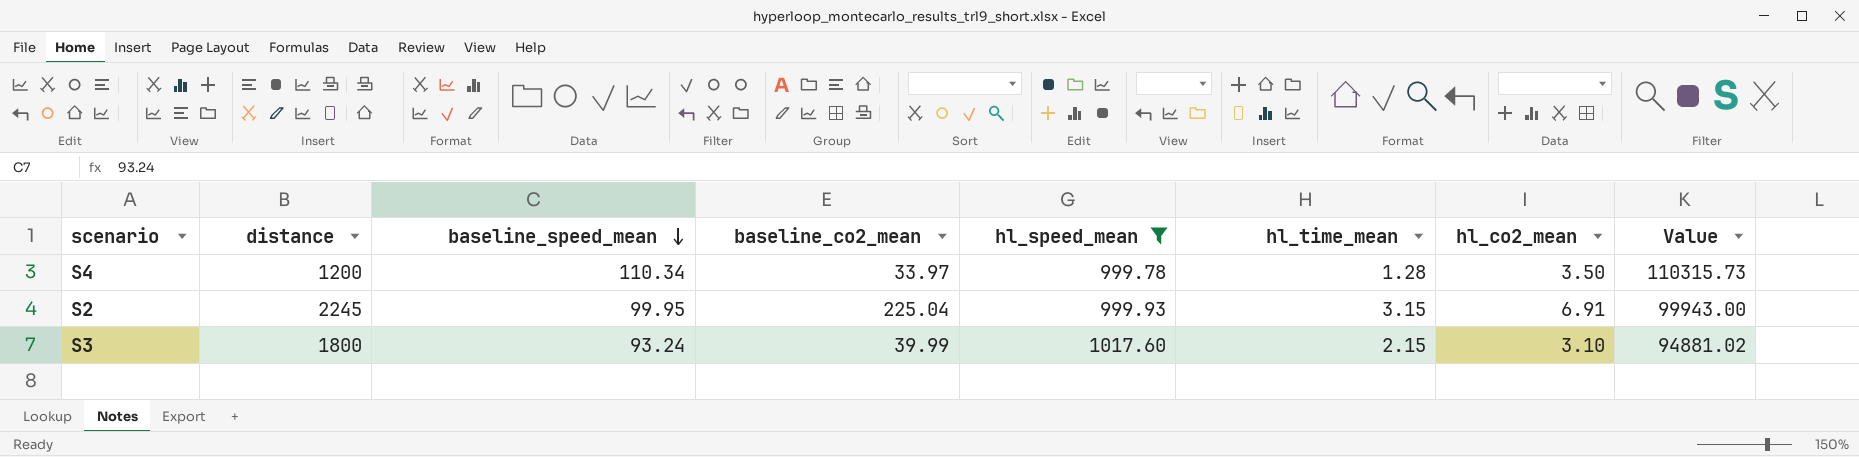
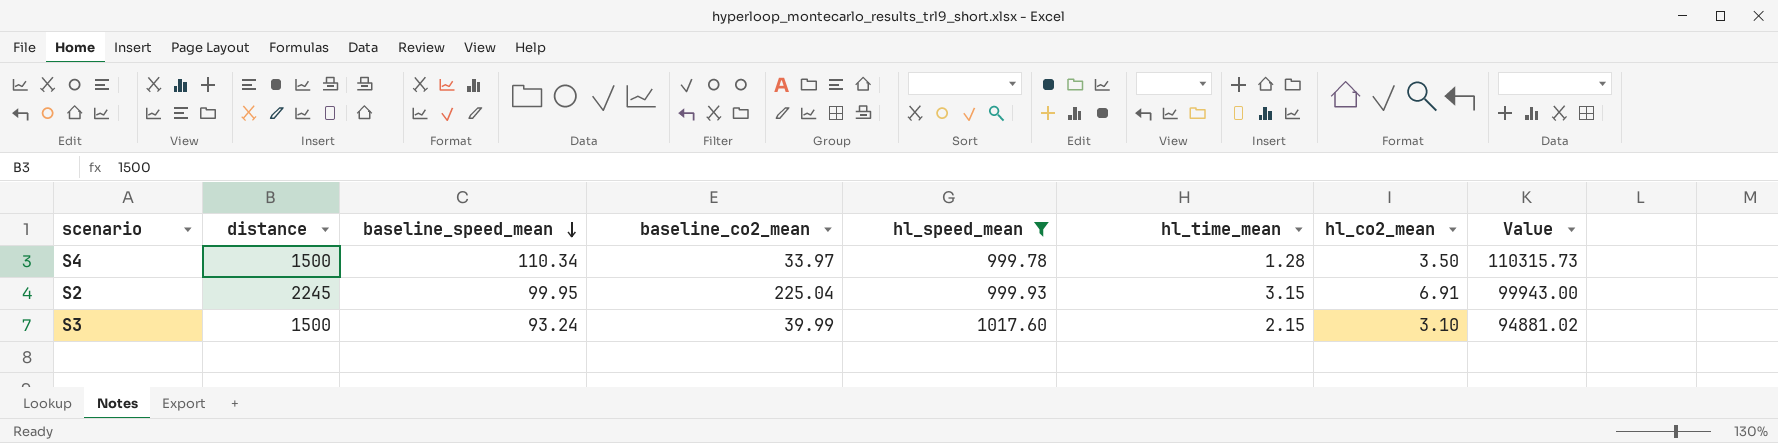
S4 | distance: 1200 -> 1500
S3 | distance: 1800 -> 1500

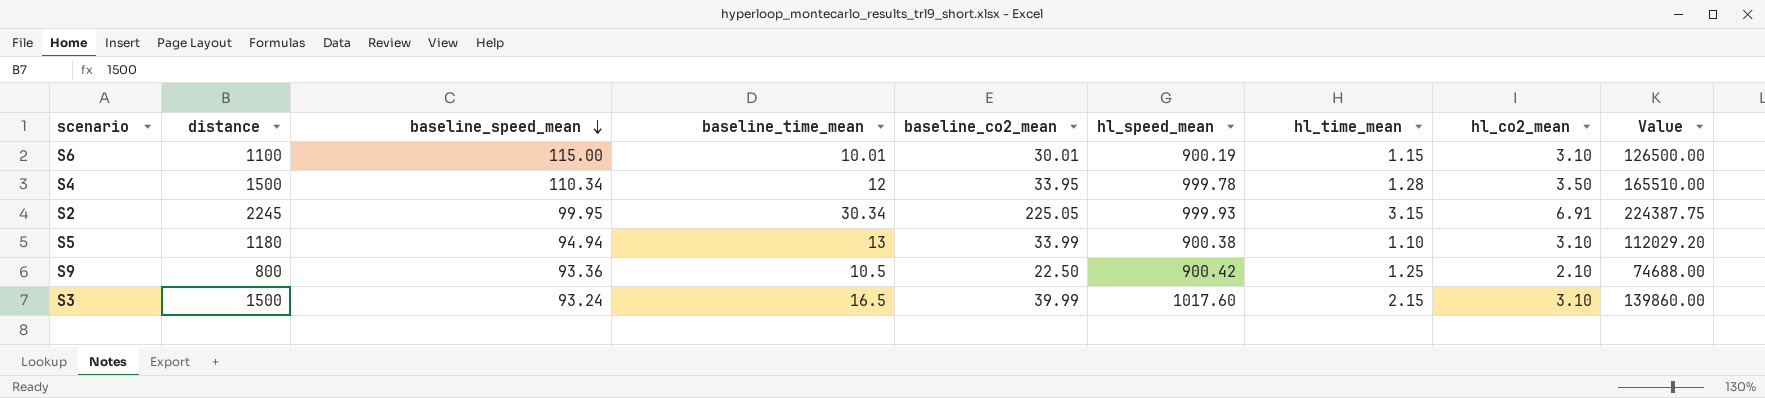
filter: hl_speed_mean >= 999.78 -> none
column baseline_time_mean | position: none -> 4
column Value | formula: [baseline_speed_mean] * [hl_speed_mean] -> [distance] * [baseline_speed_mean]
S4 | baseline_co2_mean: 33.97 -> 33.95
S2 | baseline_co2_mean: 225.04 -> 225.05

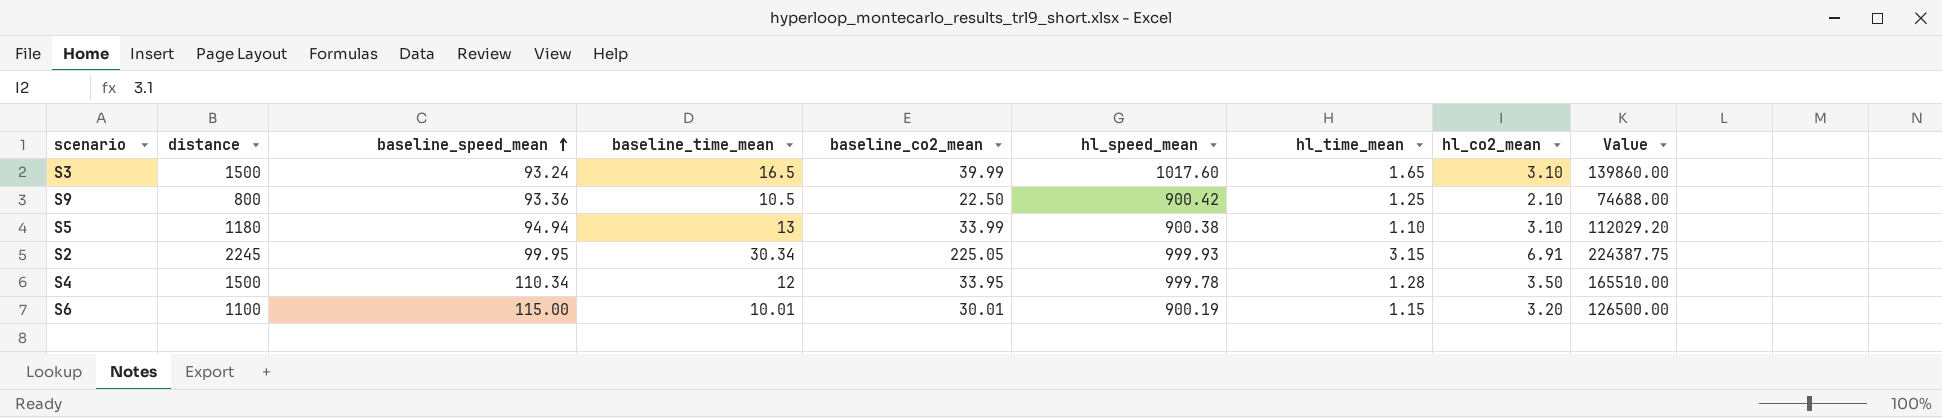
row order: baseline_speed_mean descending -> baseline_speed_mean ascending
S3 | hl_time_mean: 2.15 -> 1.65
S6 | hl_co2_mean: 3.10 -> 3.20

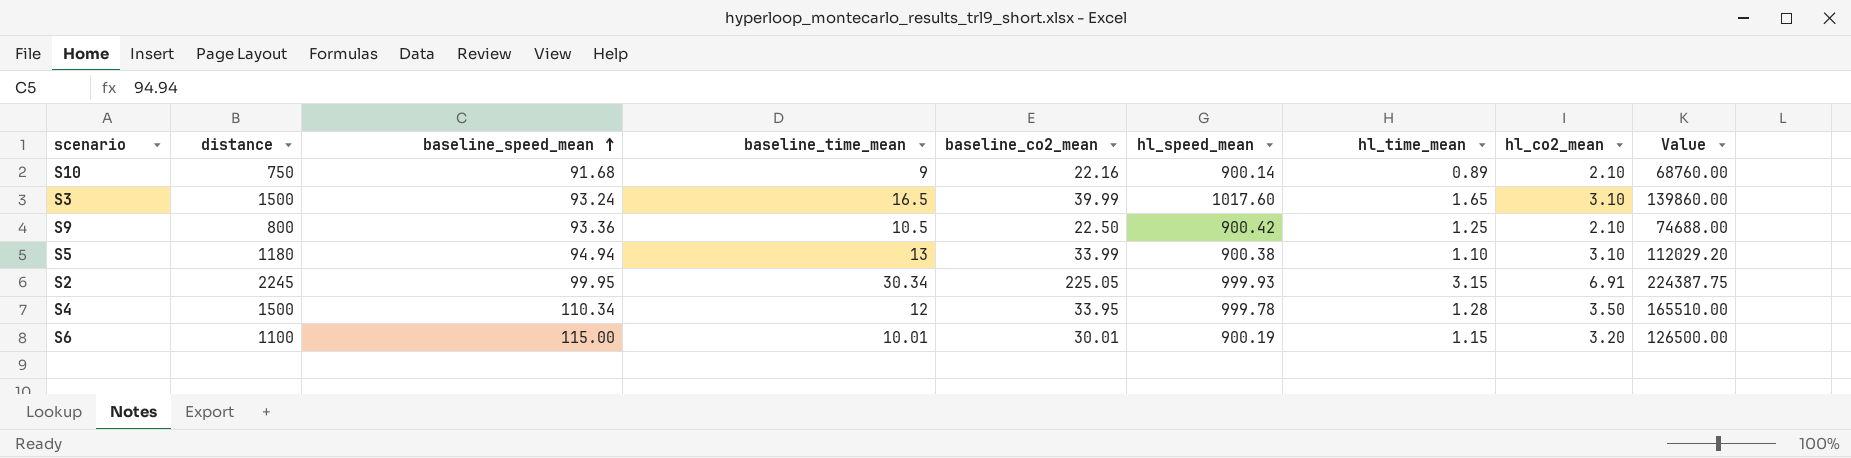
row S10: none -> 750 | 91.68 | 9 | 22.16 | 900.14 | 0.89 | 2.10 | 68760.00

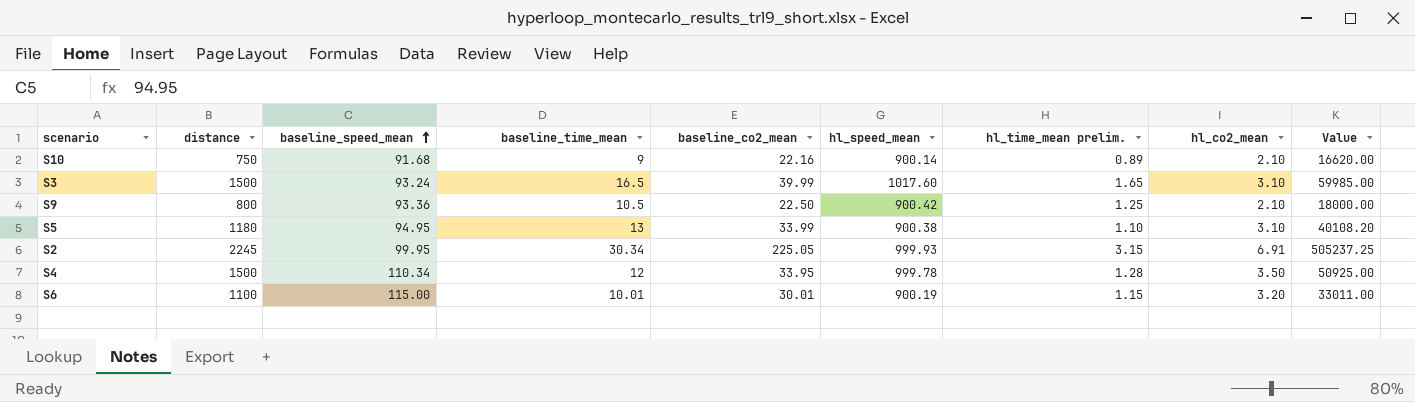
column name: hl_time_mean -> hl_time_mean prelim.
column Value | formula: [distance] * [baseline_speed_mean] -> [distance] * [baseline_co2_mean]
S5 | baseline_speed_mean: 94.94 -> 94.95

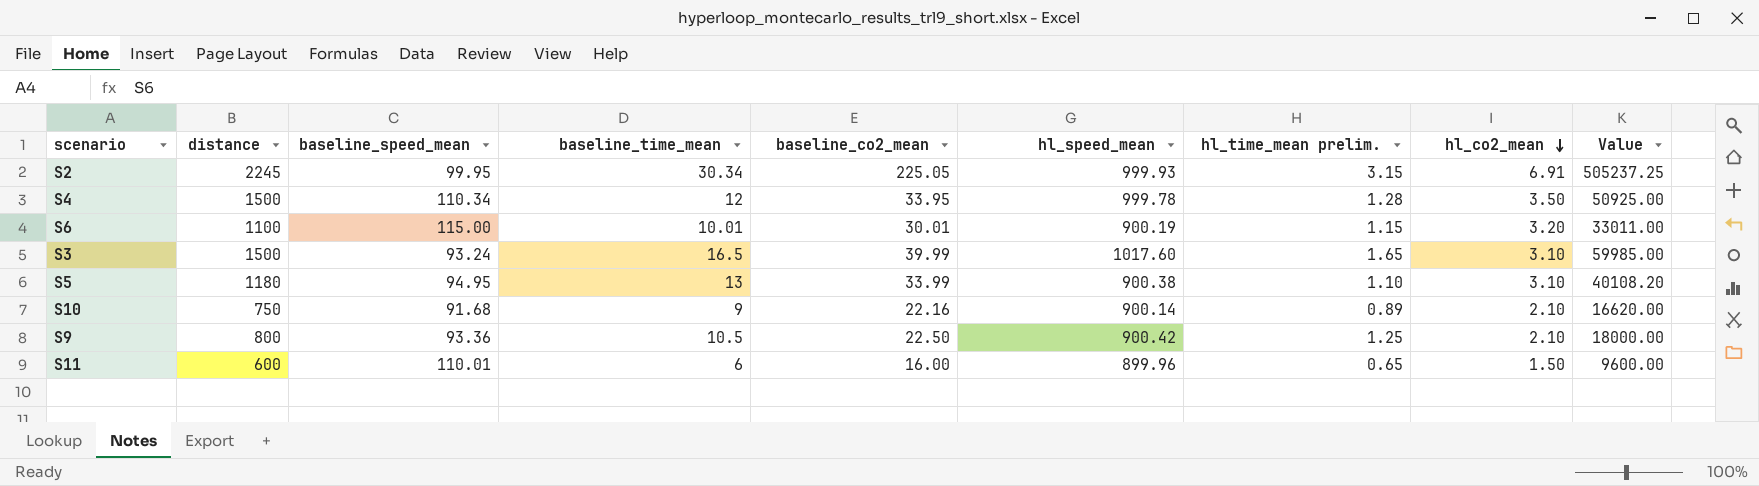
row order: baseline_speed_mean ascending -> hl_co2_mean descending
row S11: none -> 600 | 110.01 | 6 | 16.00 | 899.96 | 0.65 | 1.50 | 9600.00

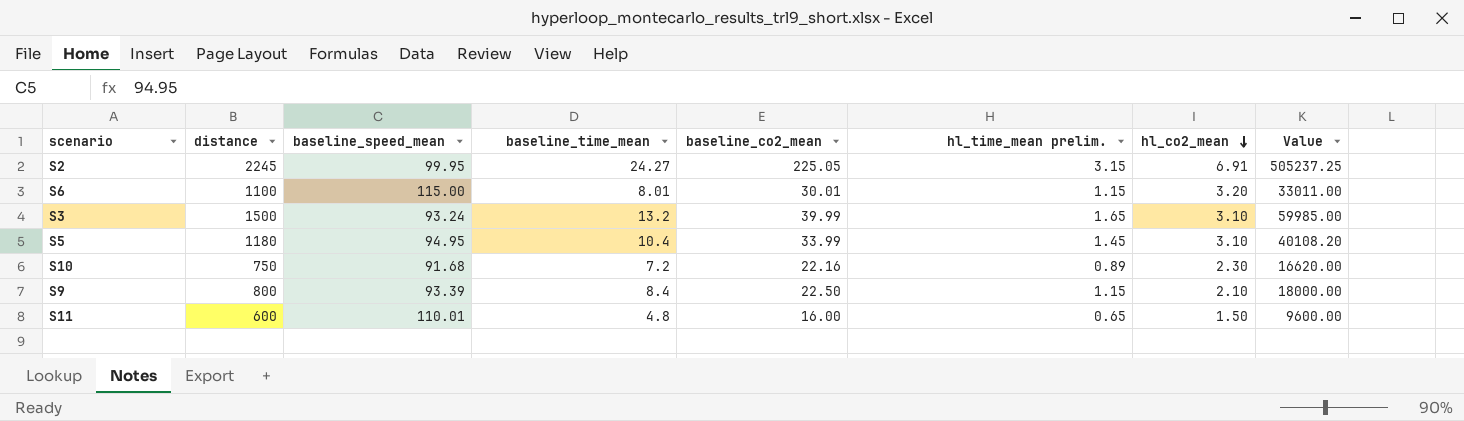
column hl_speed_mean | position: 6 -> none
row S4: 1500 | 110.34 | 12 | 33.95 | 999.78 | 1.28 | 3.50 | 50925.00 -> none
S2 | baseline_time_mean: 30.34 -> 24.27
S6 | baseline_time_mean: 10.01 -> 8.01
S3 | baseline_time_mean: 16.5 -> 13.2
S5 | baseline_time_mean: 13 -> 10.4
S5 | hl_time_mean prelim.: 1.10 -> 1.45
S10 | baseline_time_mean: 9 -> 7.2
S10 | hl_co2_mean: 2.10 -> 2.30
S9 | baseline_speed_mean: 93.36 -> 93.39
S9 | baseline_time_mean: 10.5 -> 8.4
S9 | hl_time_mean prelim.: 1.25 -> 1.15
S11 | baseline_time_mean: 6 -> 4.8

